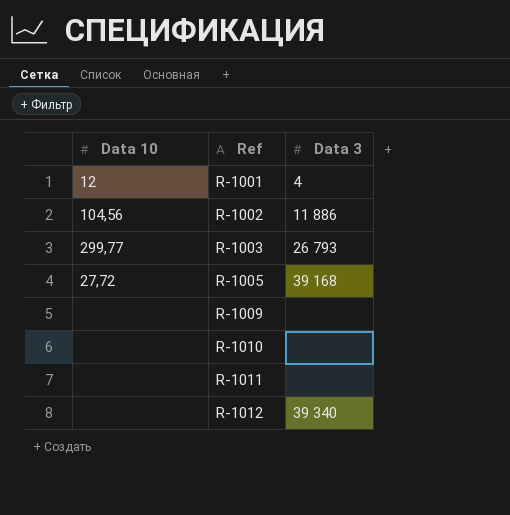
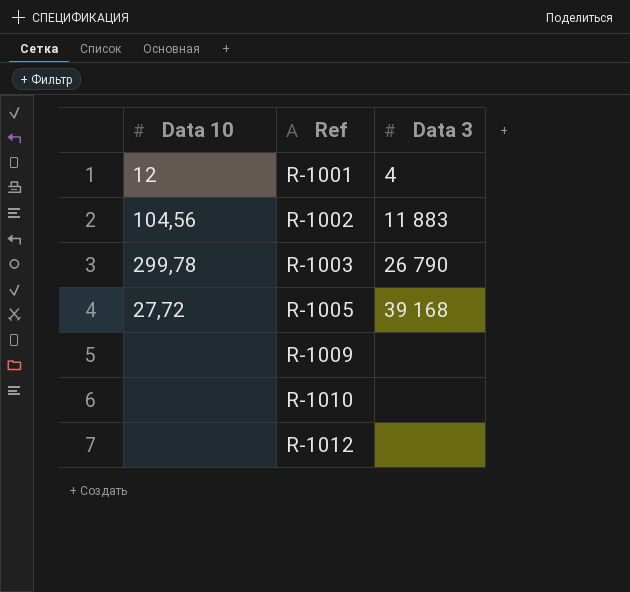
row R-1011: none | none -> none
R-1002 | Data 3: 11 886 -> 11 883
R-1003 | Data 10: 299,77 -> 299,78
R-1003 | Data 3: 26 793 -> 26 790
R-1012 | Data 3: 39 340 -> none

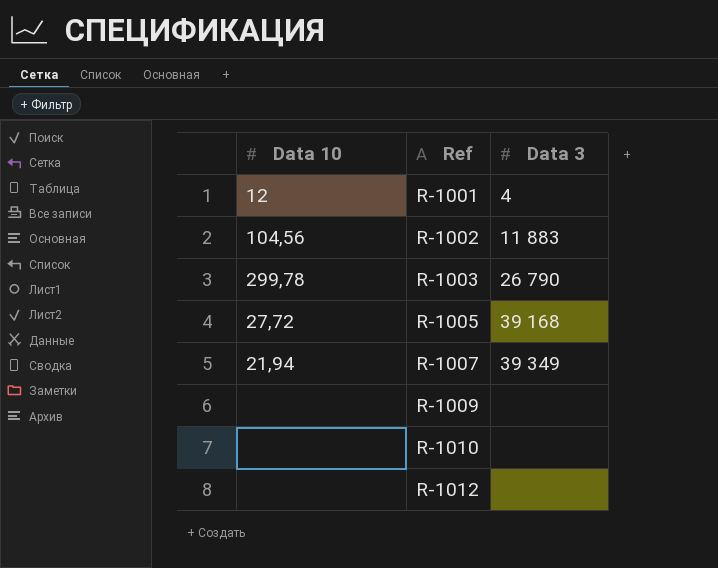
row R-1007: none -> 21,94 | 39 349

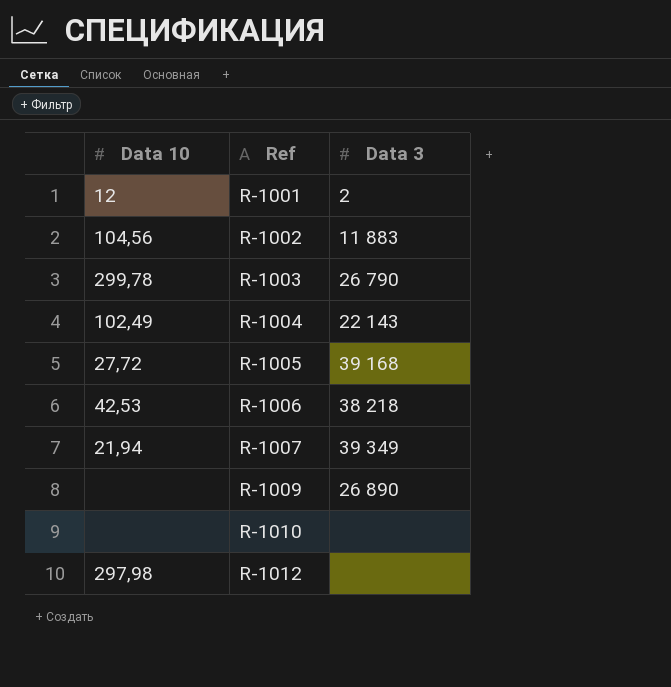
R-1001 | Data 3: 4 -> 2
row R-1004: none -> 102,49 | 22 143
row R-1006: none -> 42,53 | 38 218
R-1009 | Data 3: none -> 26 890
R-1012 | Data 10: none -> 297,98

